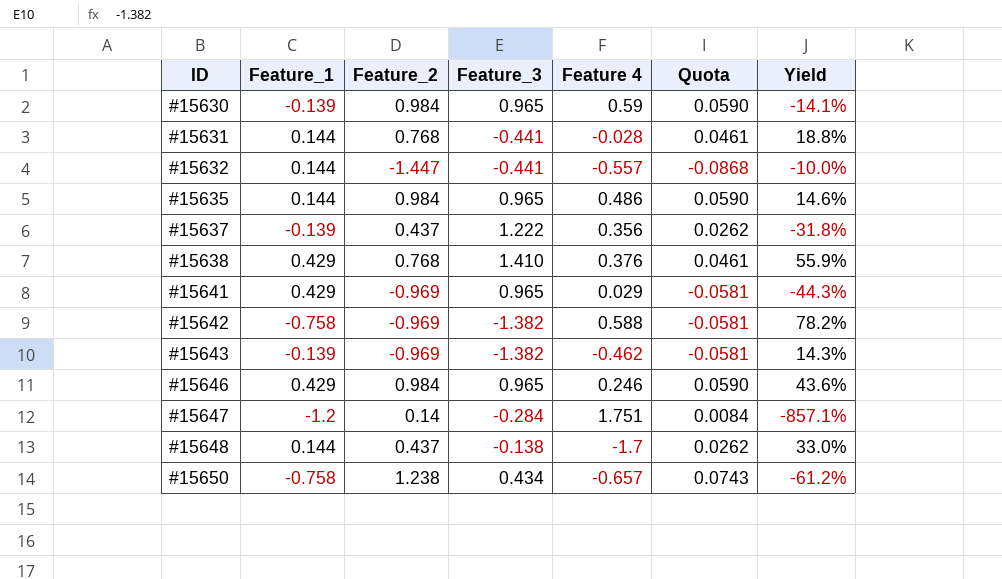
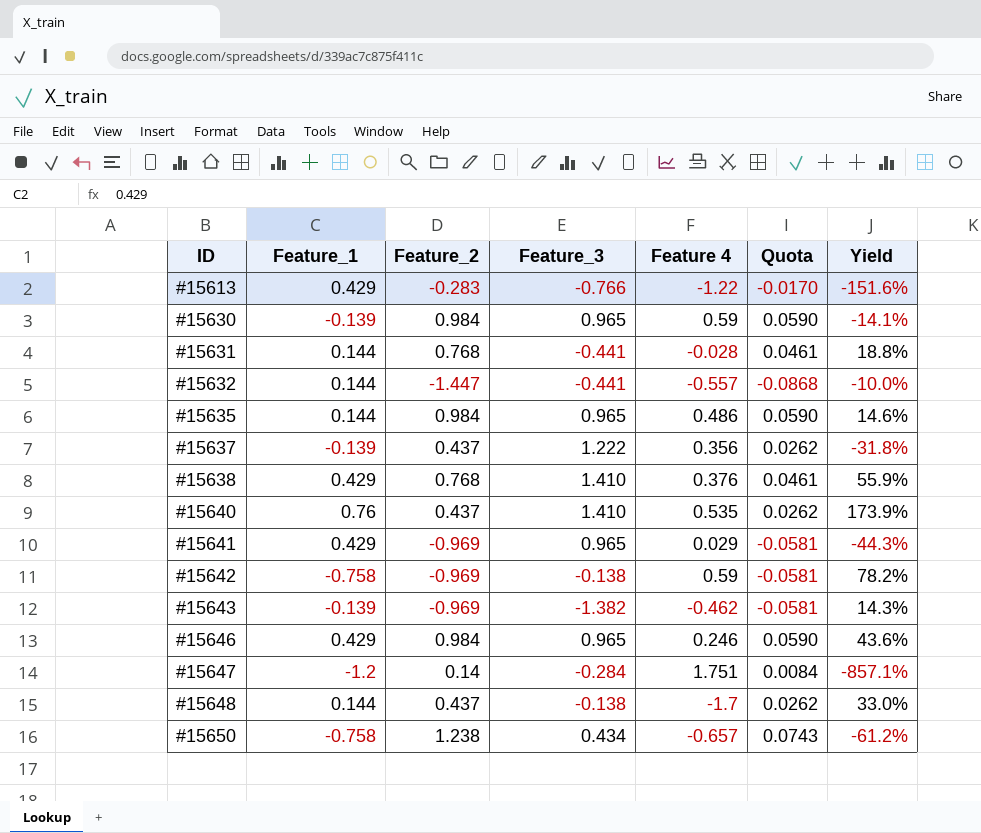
row #15613: none -> 0.429 | -0.283 | -0.766 | -1.22 | -0.0170 | -151.6%
row #15640: none -> 0.76 | 0.437 | 1.410 | 0.535 | 0.0262 | 173.9%
#15642 | Feature_3: -1.382 -> -0.138
#15642 | Feature 4: 0.588 -> 0.59

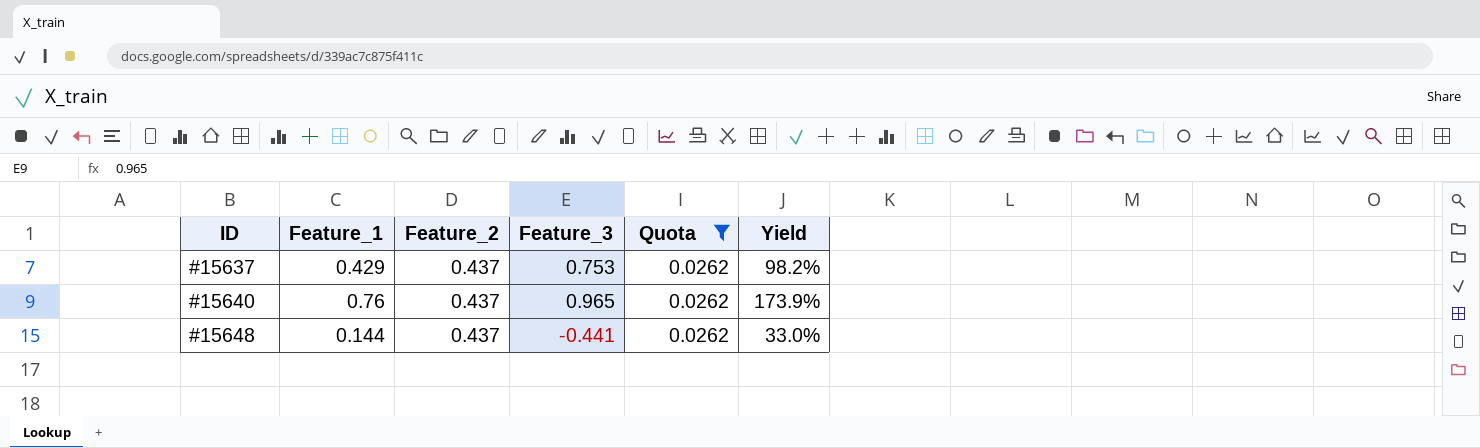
filter: none -> Quota = 0.0262
column Feature 4 | position: 5 -> none
#15637 | Feature_1: -0.139 -> 0.429
#15637 | Feature_3: 1.222 -> 0.753
#15637 | Yield: -31.8% -> 98.2%
#15640 | Feature_3: 1.410 -> 0.965
#15648 | Feature_3: -0.138 -> -0.441

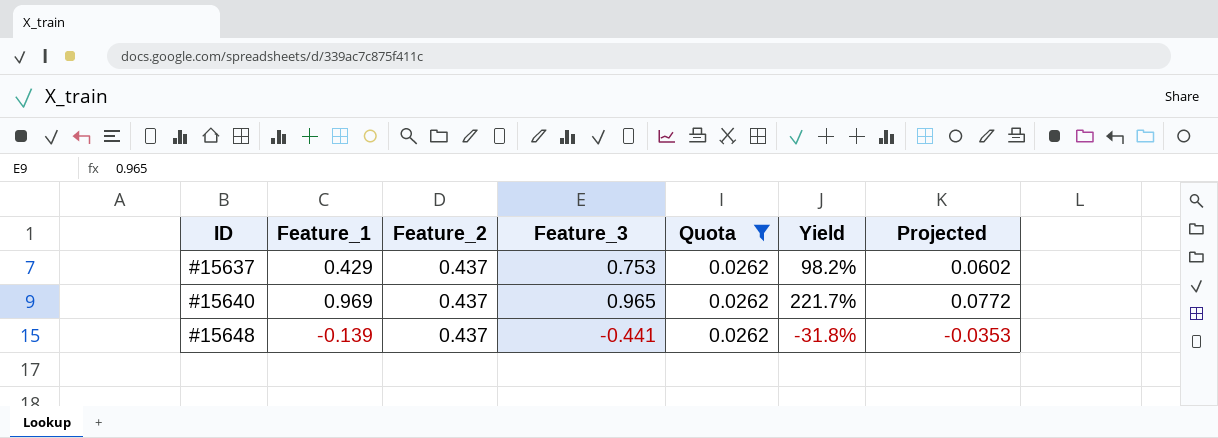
column Projected | formula: none -> [Feature_3] * 0.08
#15640 | Feature_1: 0.76 -> 0.969
#15640 | Yield: 173.9% -> 221.7%
#15648 | Feature_1: 0.144 -> -0.139
#15648 | Yield: 33.0% -> -31.8%

